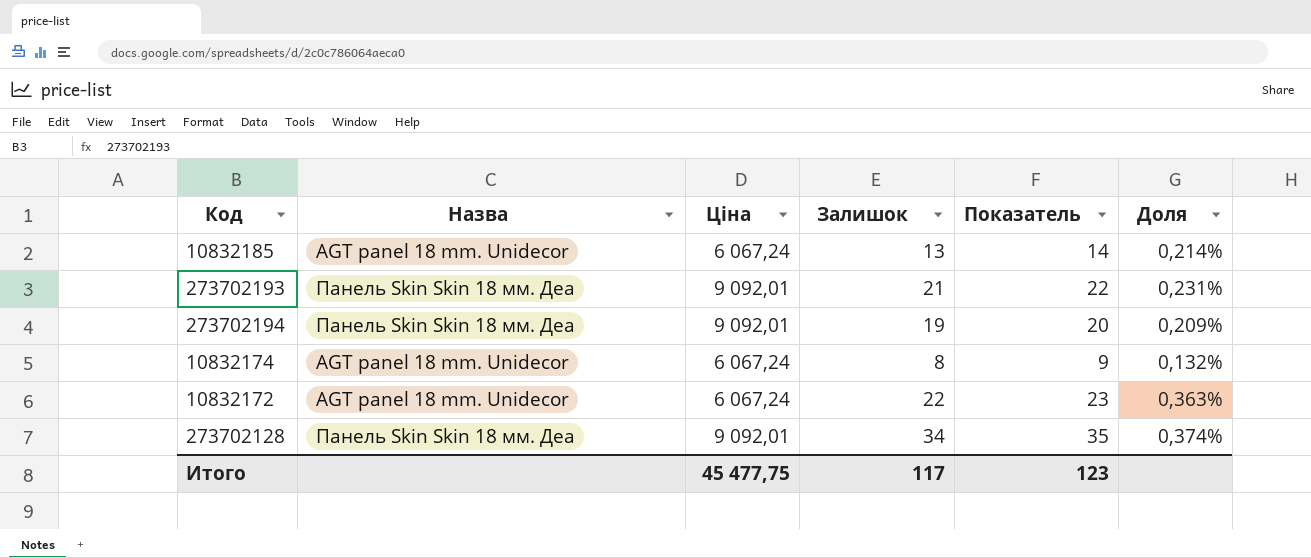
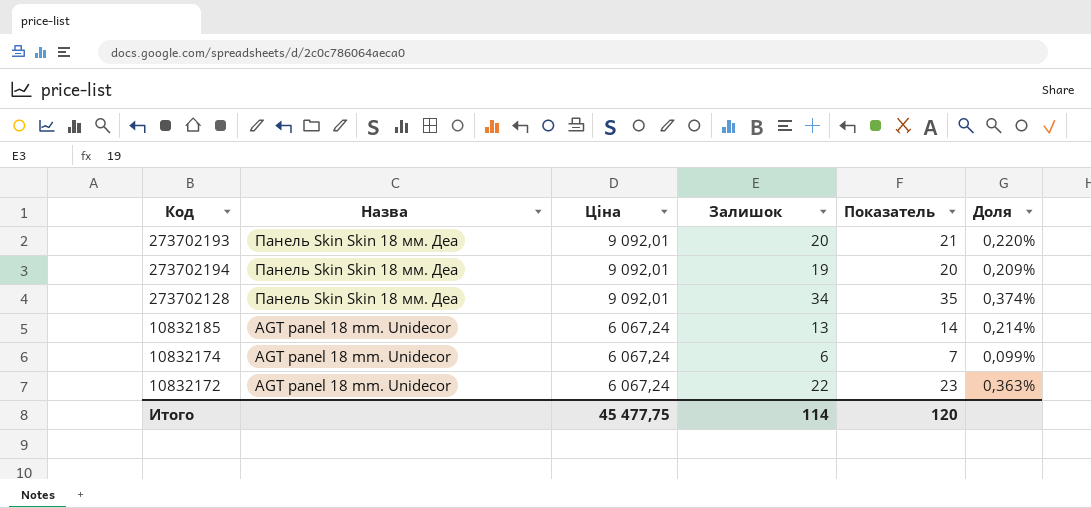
row order: none -> Назва descending
273702193 | Залишок: 21 -> 20
273702193 | Показатель: 22 -> 21
273702193 | Доля: 0,231% -> 0,220%
10832174 | Залишок: 8 -> 6
10832174 | Показатель: 9 -> 7
10832174 | Доля: 0,132% -> 0,099%
Итого | Залишок: 117 -> 114
Итого | Показатель: 123 -> 120

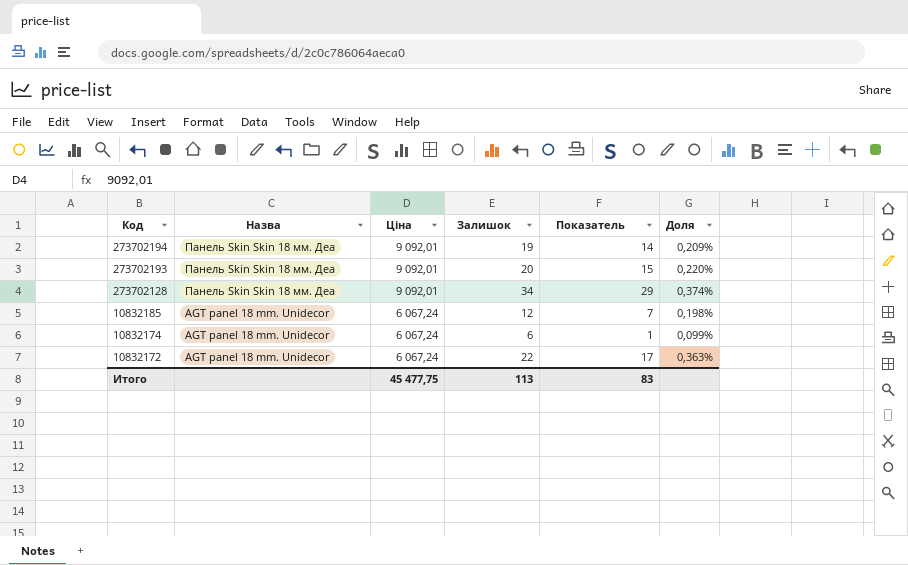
row order: Назва descending -> Код descending
column Показатель | formula: [Залишок] + 1 -> [Залишок] - 5
10832185 | Залишок: 13 -> 12
10832185 | Доля: 0,214% -> 0,198%
Итого | Залишок: 114 -> 113
Итого | Показатель: 120 -> 83

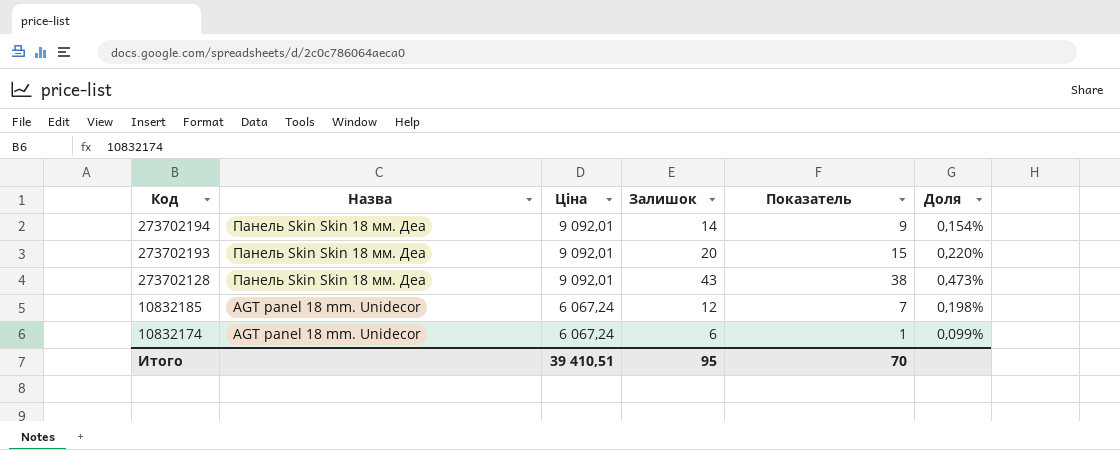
row 10832172: AGT panel 18 mm. Unidecor | 6 067,24 | 22 | 17 | 0,363% -> none
273702194 | Залишок: 19 -> 14
273702194 | Показатель: 14 -> 9
273702194 | Доля: 0,209% -> 0,154%
273702128 | Залишок: 34 -> 43
273702128 | Показатель: 29 -> 38
273702128 | Доля: 0,374% -> 0,473%
Итого | Ціна: 45 477,75 -> 39 410,51
Итого | Залишок: 113 -> 95
Итого | Показатель: 83 -> 70

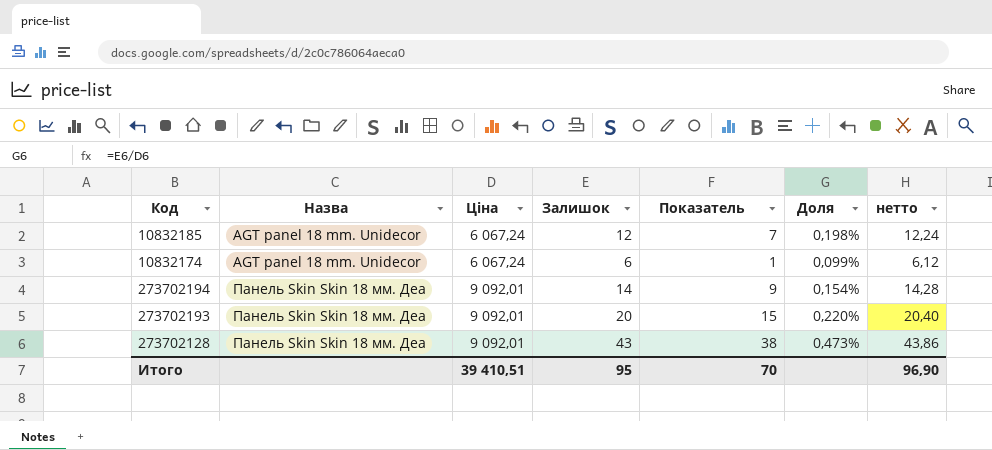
row order: Код descending -> Назва ascending
column нетто | formula: none -> [Залишок] * 1,02

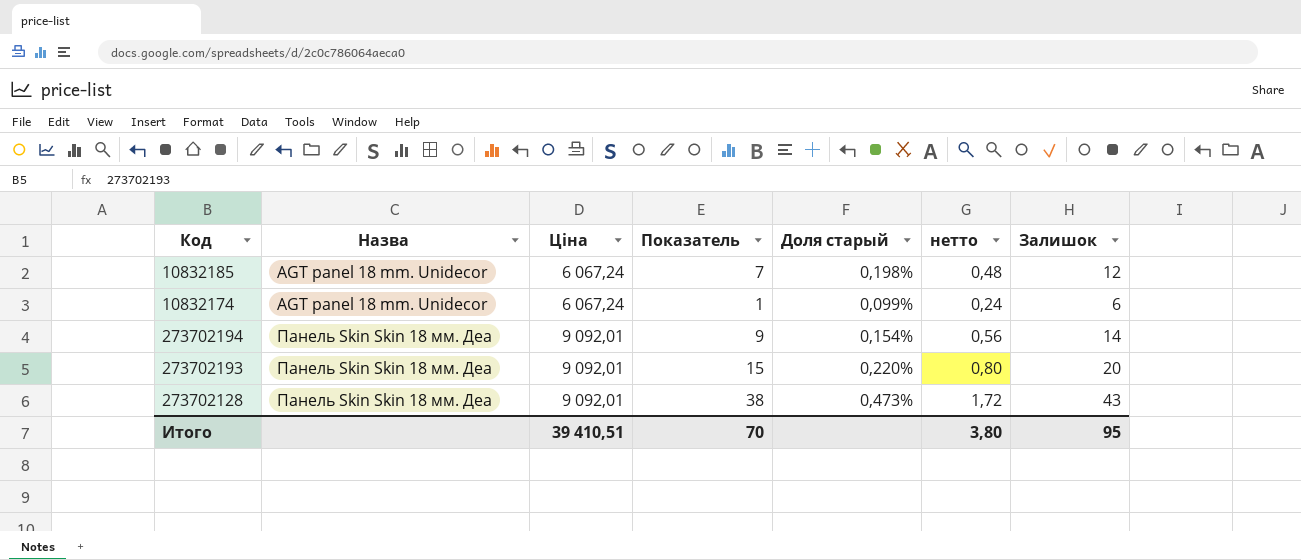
column name: Доля -> Доля старый
column нетто | formula: [Залишок] * 1,02 -> [Залишок] * 0,04
column Залишок | position: 4 -> 7
Итого | нетто: 96,90 -> 3,80

